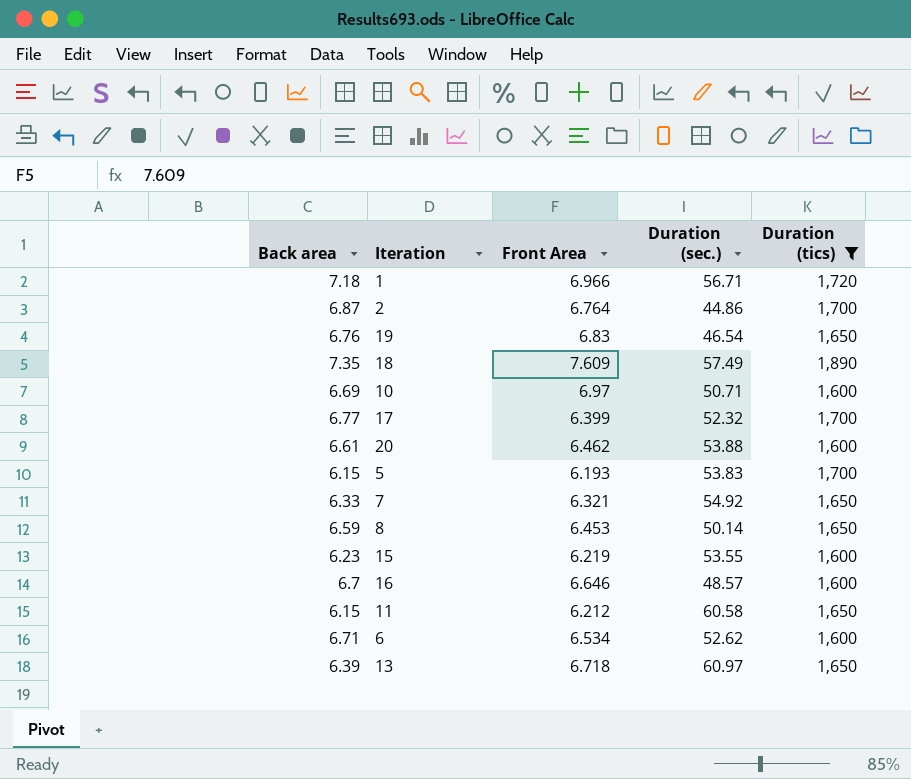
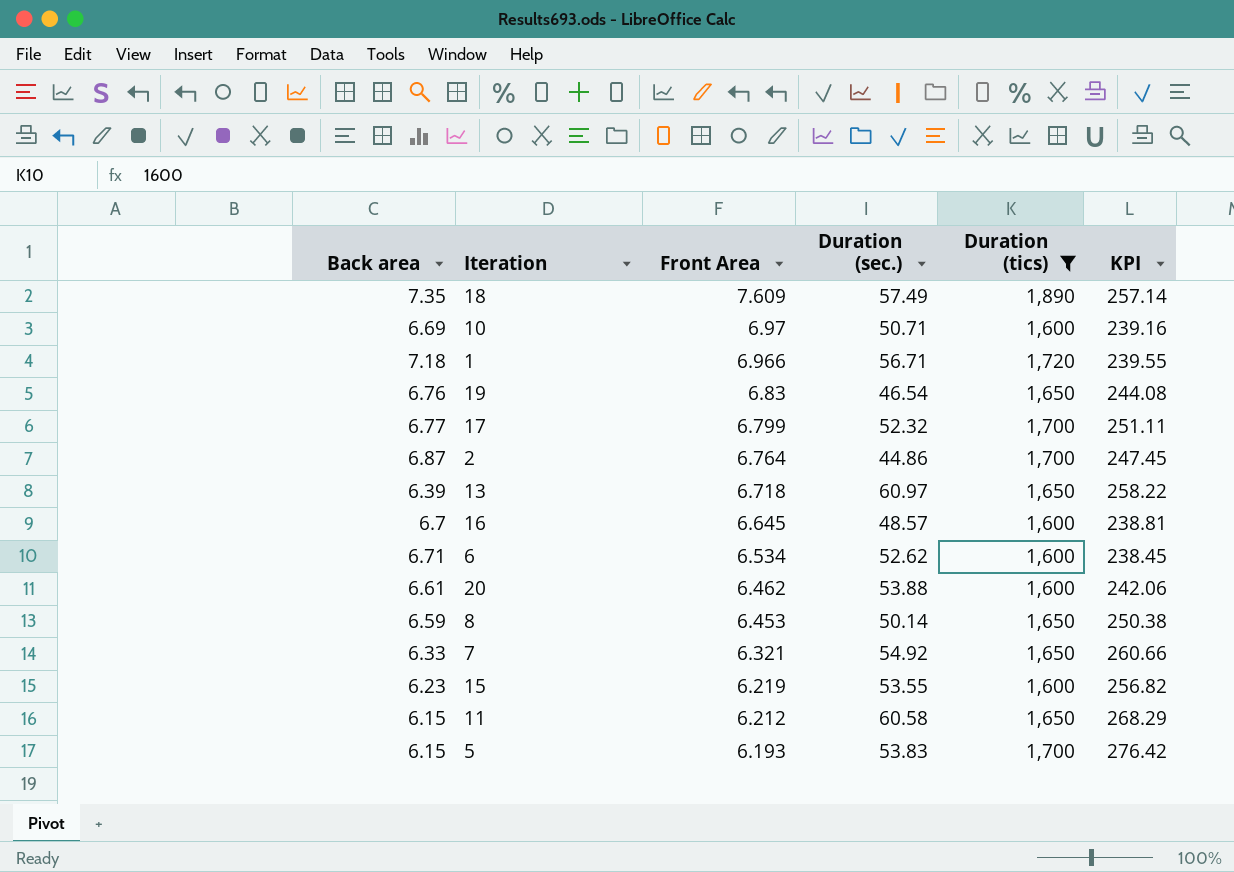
row order: none -> Front Area descending
column KPI | formula: none -> [Duration (tics)] / [Back area]
17 | Front Area: 6.399 -> 6.799
16 | Front Area: 6.646 -> 6.645

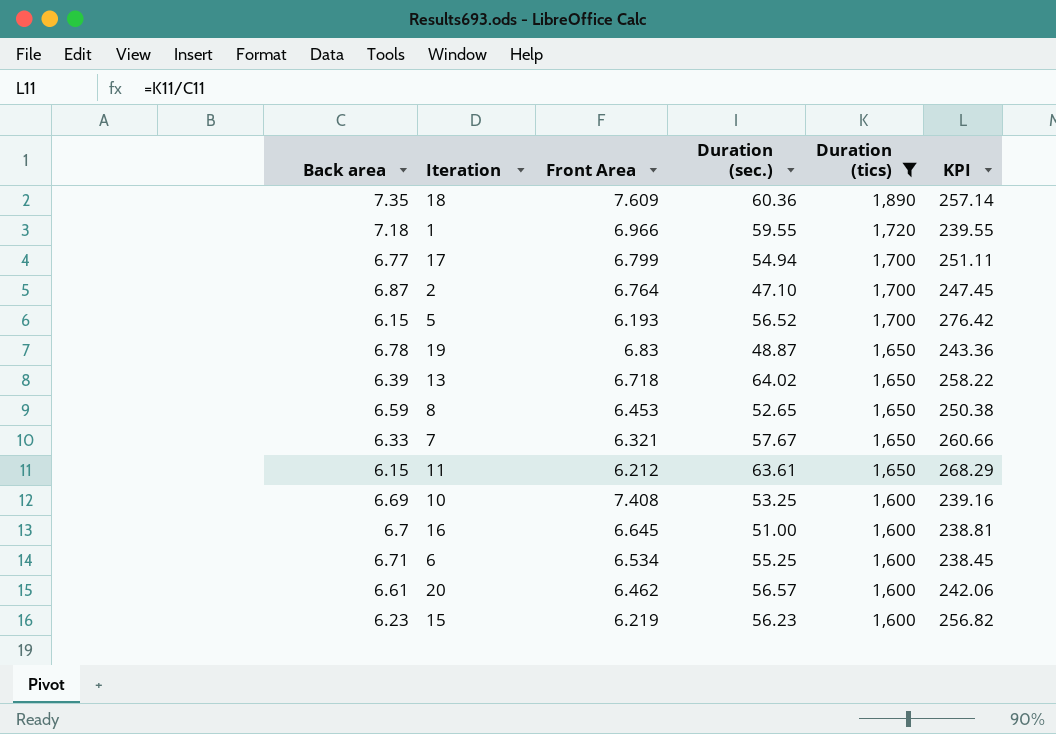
row order: Front Area descending -> Duration (tics) descending
18 | Duration (sec.): 57.49 -> 60.36
1 | Duration (sec.): 56.71 -> 59.55
17 | Duration (sec.): 52.32 -> 54.94
2 | Duration (sec.): 44.86 -> 47.10
5 | Duration (sec.): 53.83 -> 56.52
19 | Back area: 6.76 -> 6.78
19 | Duration (sec.): 46.54 -> 48.87
19 | KPI: 244.08 -> 243.36
13 | Duration (sec.): 60.97 -> 64.02
8 | Duration (sec.): 50.14 -> 52.65
7 | Duration (sec.): 54.92 -> 57.67
11 | Duration (sec.): 60.58 -> 63.61
10 | Front Area: 6.97 -> 7.408
10 | Duration (sec.): 50.71 -> 53.25
16 | Duration (sec.): 48.57 -> 51.00
6 | Duration (sec.): 52.62 -> 55.25
20 | Duration (sec.): 53.88 -> 56.57
15 | Duration (sec.): 53.55 -> 56.23

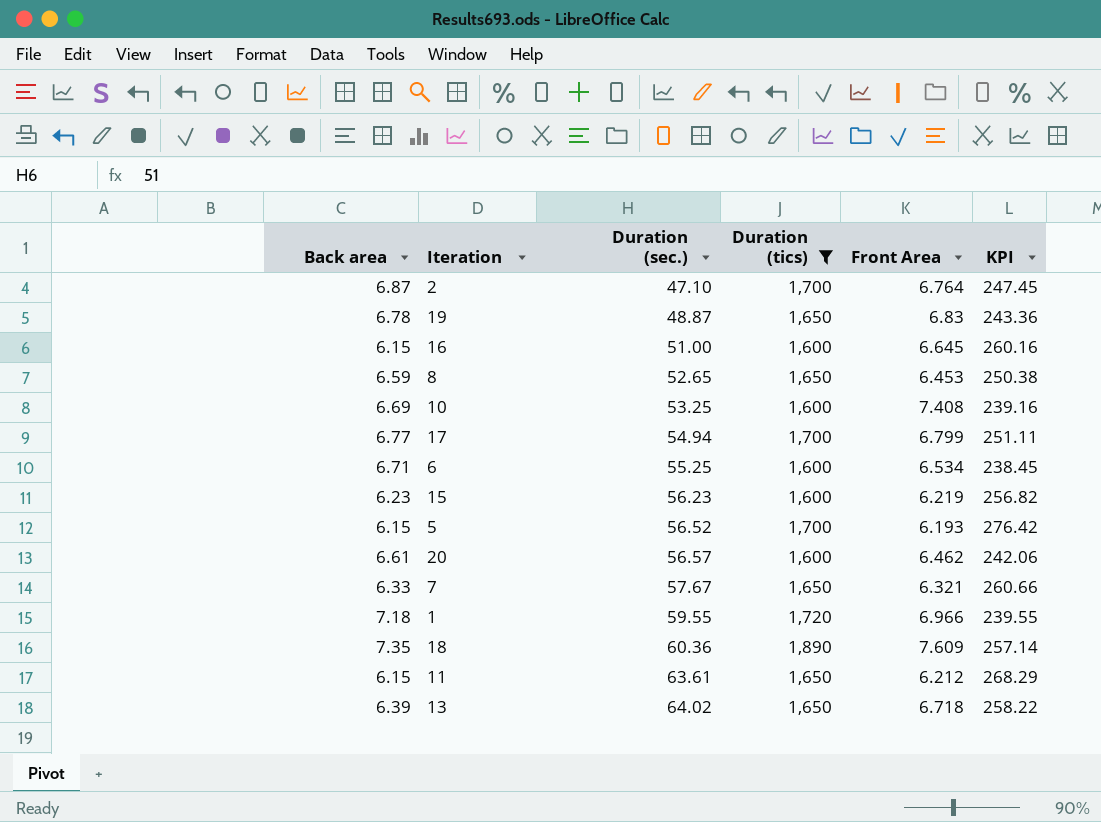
row order: Duration (tics) descending -> Duration (sec.) ascending
column Front Area | position: 3 -> 5
16 | Back area: 6.7 -> 6.15
16 | KPI: 238.81 -> 260.16

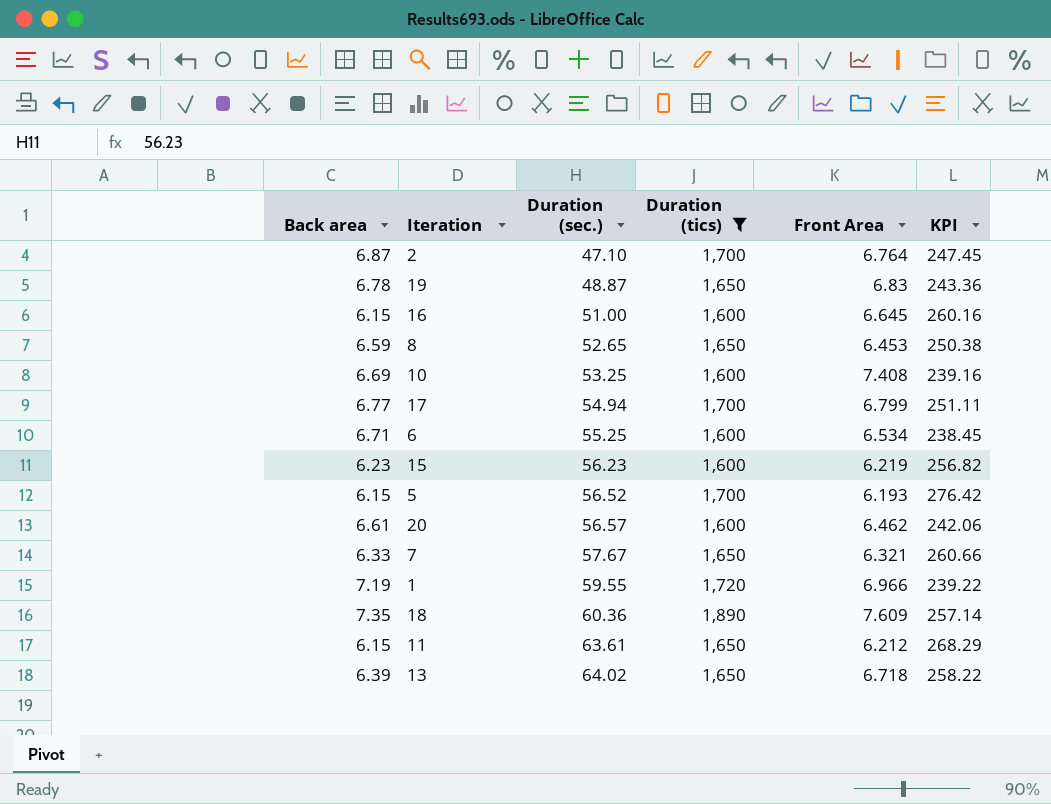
1 | Back area: 7.18 -> 7.19
1 | KPI: 239.55 -> 239.22

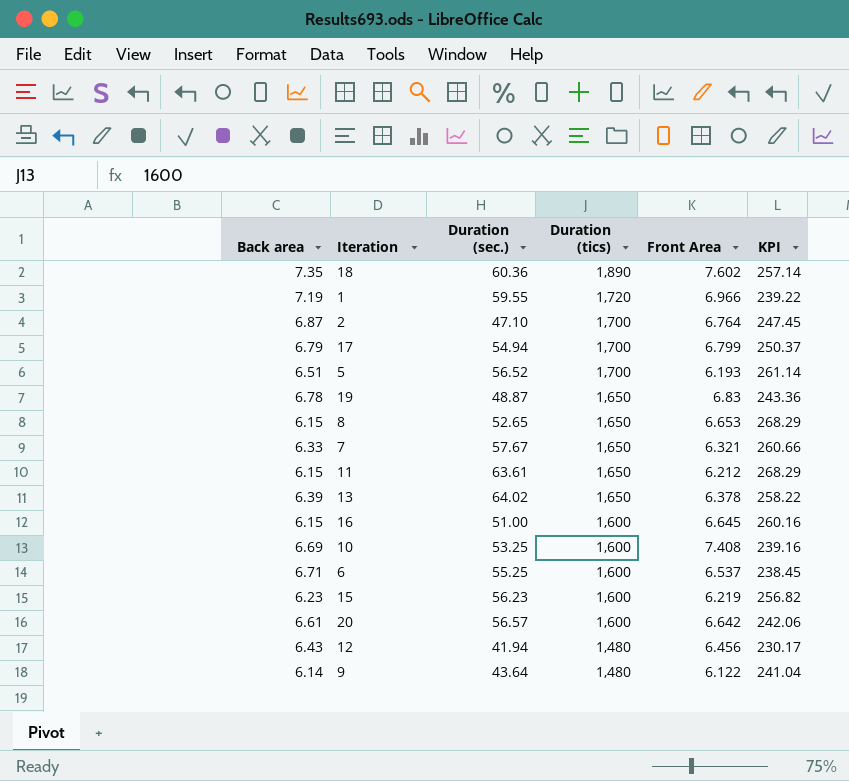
filter: Duration (tics) != 1,480 -> none
row order: Duration (sec.) ascending -> Duration (tics) descending
18 | Front Area: 7.609 -> 7.602
17 | Back area: 6.77 -> 6.79
17 | KPI: 251.11 -> 250.37
5 | Back area: 6.15 -> 6.51
5 | KPI: 276.42 -> 261.14
8 | Back area: 6.59 -> 6.15
8 | Front Area: 6.453 -> 6.653
8 | KPI: 250.38 -> 268.29
13 | Front Area: 6.718 -> 6.378
6 | Front Area: 6.534 -> 6.537
20 | Front Area: 6.462 -> 6.642

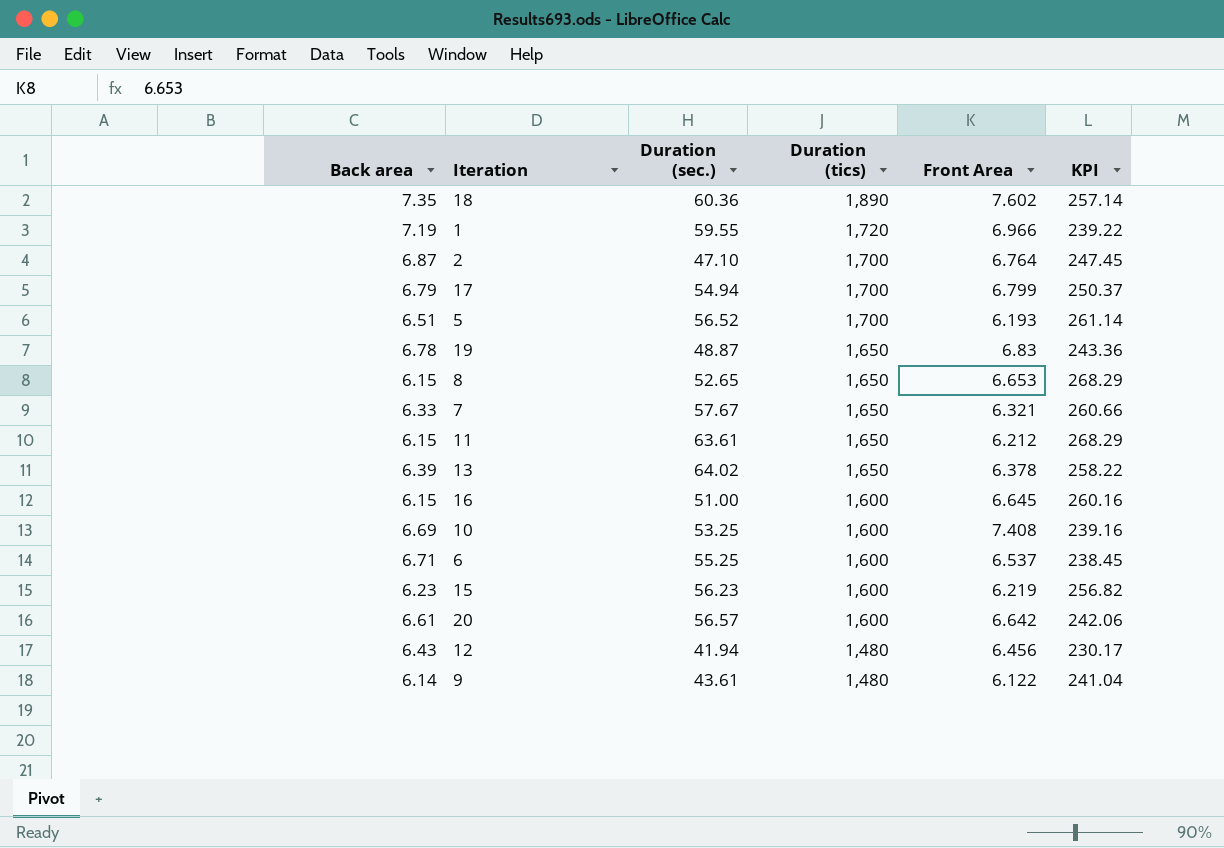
9 | Duration (sec.): 43.64 -> 43.61

